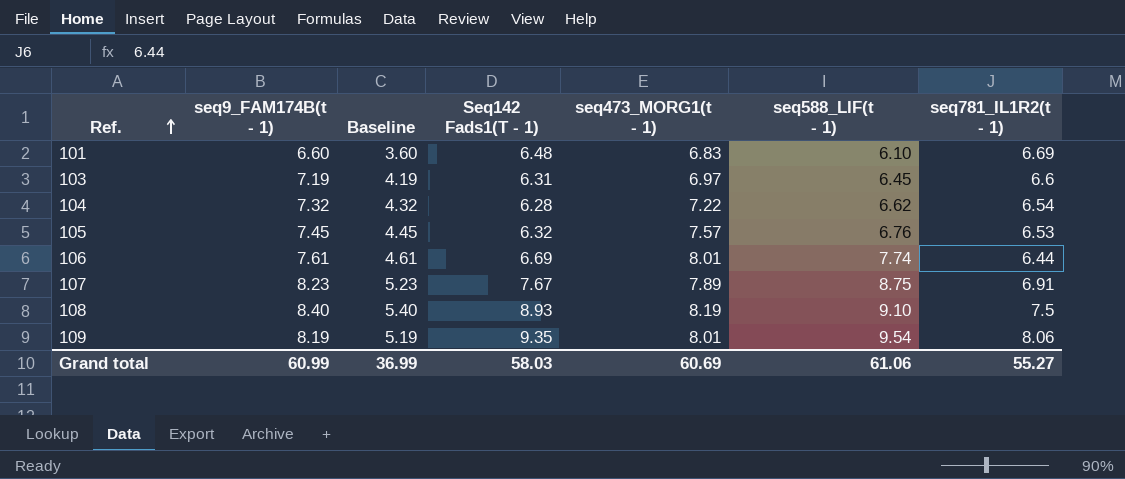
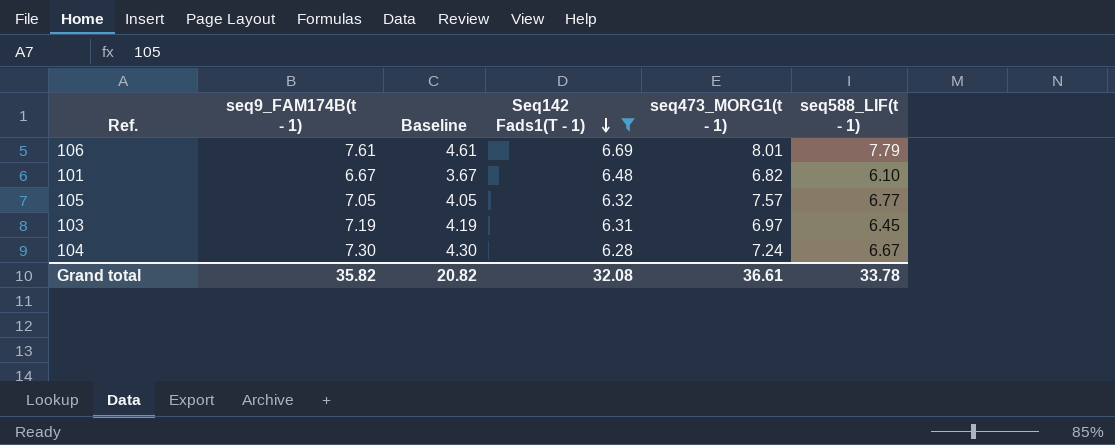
filter: none -> Seq142 Fads1(T - 1) <= 6.69
row order: Ref. ascending -> Seq142 Fads1(T - 1) descending
column seq781_IL1R2(t - 1) | position: 7 -> none
106 | seq588_LIF(t - 1): 7.74 -> 7.79
101 | seq9_FAM174B(t - 1): 6.60 -> 6.67
101 | Baseline: 3.60 -> 3.67
101 | seq473_MORG1(t - 1): 6.83 -> 6.82
105 | seq9_FAM174B(t - 1): 7.45 -> 7.05
105 | Baseline: 4.45 -> 4.05
105 | seq588_LIF(t - 1): 6.76 -> 6.77
104 | seq9_FAM174B(t - 1): 7.32 -> 7.30
104 | Baseline: 4.32 -> 4.30
104 | seq473_MORG1(t - 1): 7.22 -> 7.24
104 | seq588_LIF(t - 1): 6.62 -> 6.67
Grand total | seq9_FAM174B(t - 1): 60.99 -> 35.82
Grand total | Baseline: 36.99 -> 20.82
Grand total | Seq142 Fads1(T - 1): 58.03 -> 32.08
Grand total | seq473_MORG1(t - 1): 60.69 -> 36.61
Grand total | seq588_LIF(t - 1): 61.06 -> 33.78

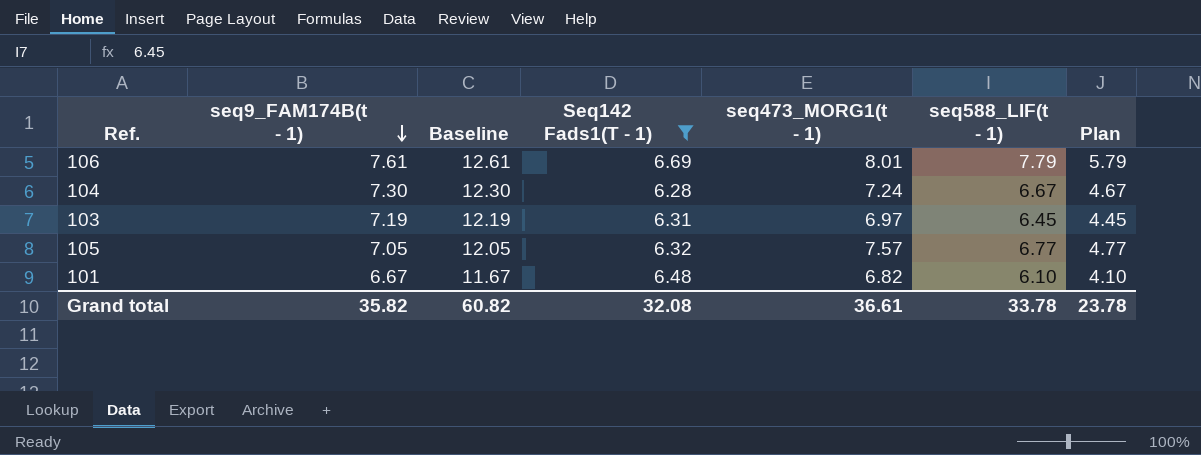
row order: Seq142 Fads1(T - 1) descending -> seq9_FAM174B(t - 1) descending
column Baseline | formula: [seq9_FAM174B(t - 1)] - 3 -> [seq9_FAM174B(t - 1)] + 5
column Plan | formula: none -> [seq588_LIF(t - 1)] - 2
Grand total | Baseline: 20.82 -> 60.82

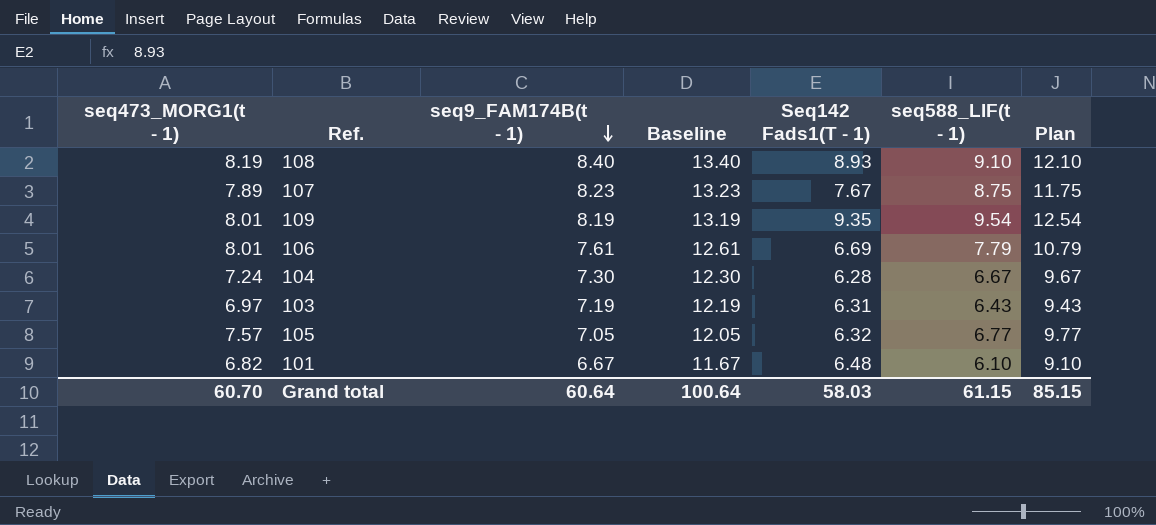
filter: Seq142 Fads1(T - 1) <= 6.69 -> none
column seq473_MORG1(t - 1) | position: 5 -> 1
column Plan | formula: [seq588_LIF(t - 1)] - 2 -> [seq588_LIF(t - 1)] + 3
103 | seq588_LIF(t - 1): 6.45 -> 6.43
Grand total | seq473_MORG1(t - 1): 36.61 -> 60.70
Grand total | seq9_FAM174B(t - 1): 35.82 -> 60.64
Grand total | Baseline: 60.82 -> 100.64
Grand total | Seq142 Fads1(T - 1): 32.08 -> 58.03
Grand total | seq588_LIF(t - 1): 33.78 -> 61.15
Grand total | Plan: 23.78 -> 85.15

